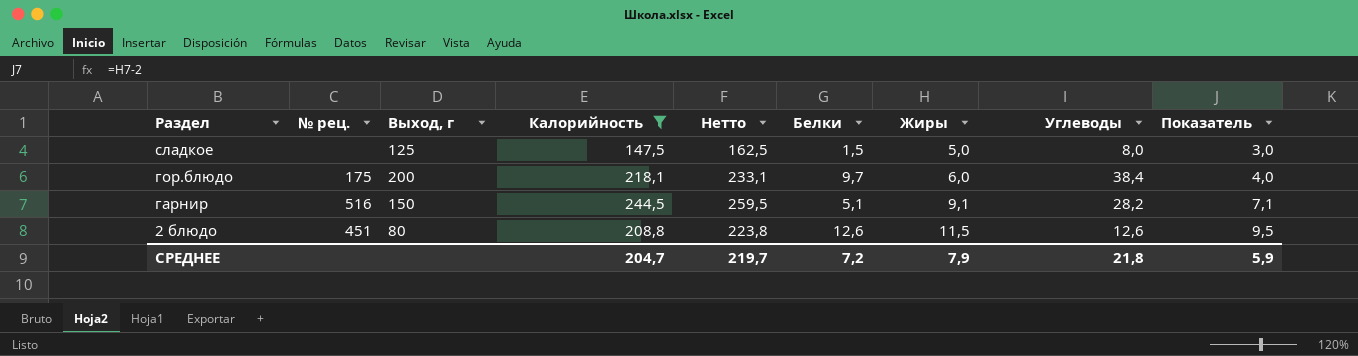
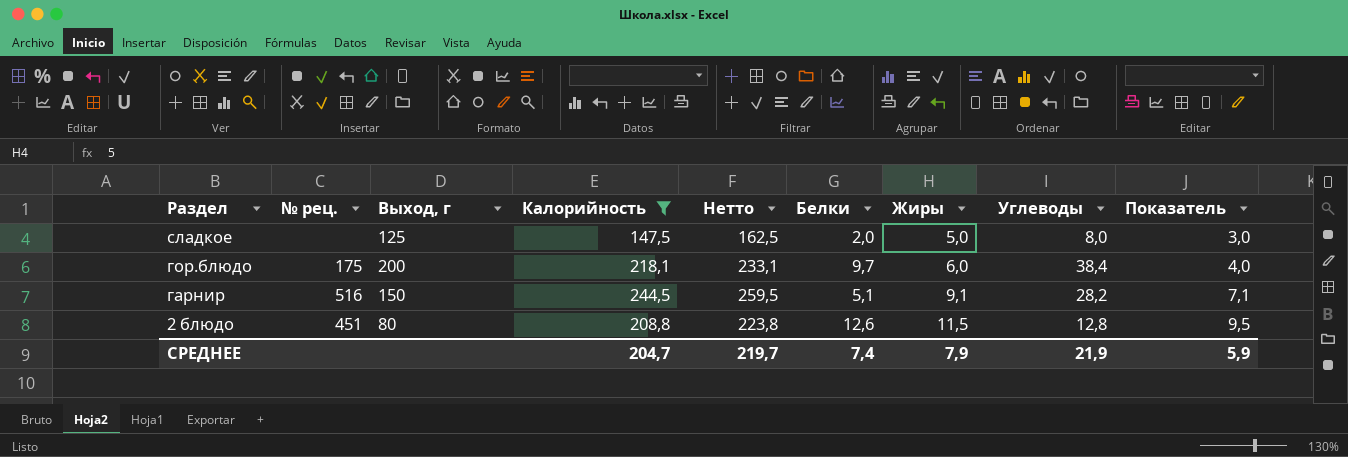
сладкое | Белки: 1,5 -> 2,0
2 блюдо | Углеводы: 12,6 -> 12,8
СРЕДНЕЕ | Белки: 7,2 -> 7,4
СРЕДНЕЕ | Углеводы: 21,8 -> 21,9

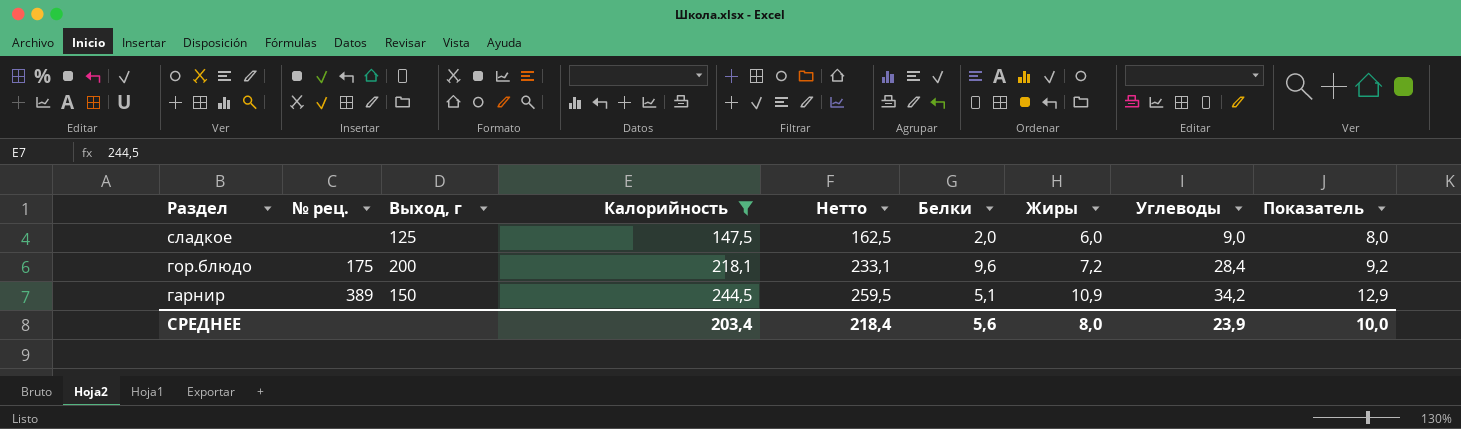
column Показатель | formula: [Жиры] - 2 -> [Жиры] + 2
row 2 блюдо: 451 | 80 | 208,8 | 223,8 | 12,6 | 11,5 | 12,8 | 9,5 -> none
сладкое | Жиры: 5,0 -> 6,0
сладкое | Углеводы: 8,0 -> 9,0
гор.блюдо | Белки: 9,7 -> 9,6
гор.блюдо | Жиры: 6,0 -> 7,2
гор.блюдо | Углеводы: 38,4 -> 28,4
гарнир | № рец.: 516 -> 389
гарнир | Жиры: 9,1 -> 10,9
гарнир | Углеводы: 28,2 -> 34,2
СРЕДНЕЕ | Калорийность: 204,7 -> 203,4
СРЕДНЕЕ | Нетто: 219,7 -> 218,4
СРЕДНЕЕ | Белки: 7,4 -> 5,6
СРЕДНЕЕ | Жиры: 7,9 -> 8,0
СРЕДНЕЕ | Углеводы: 21,9 -> 23,9
СРЕДНЕЕ | Показатель: 5,9 -> 10,0

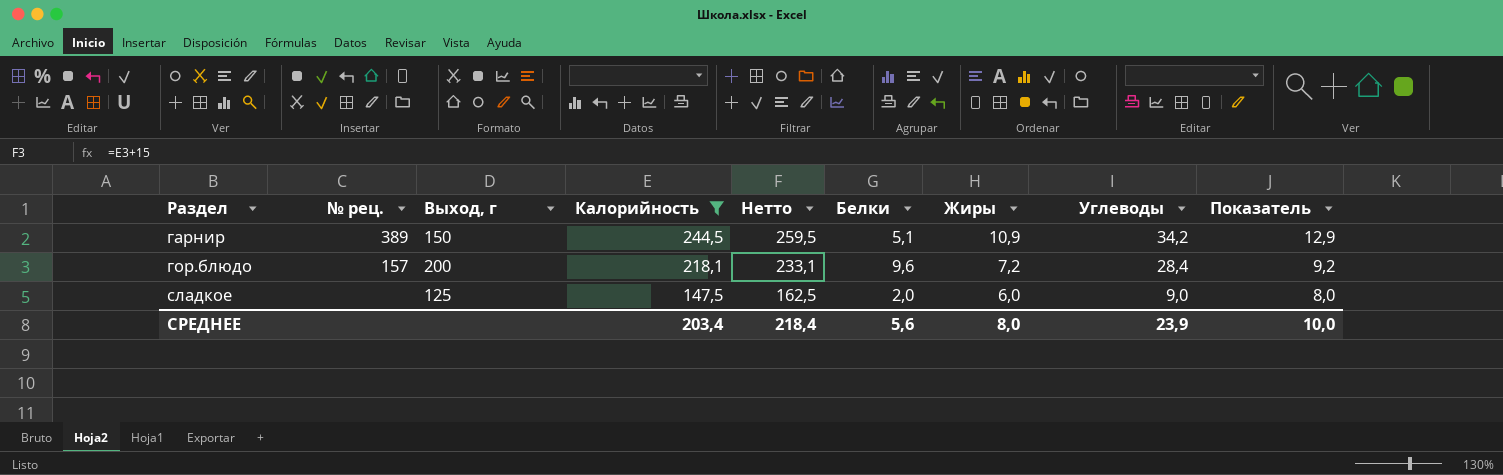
row order: Раздел descending -> Раздел ascending
гор.блюдо | № рец.: 175 -> 157

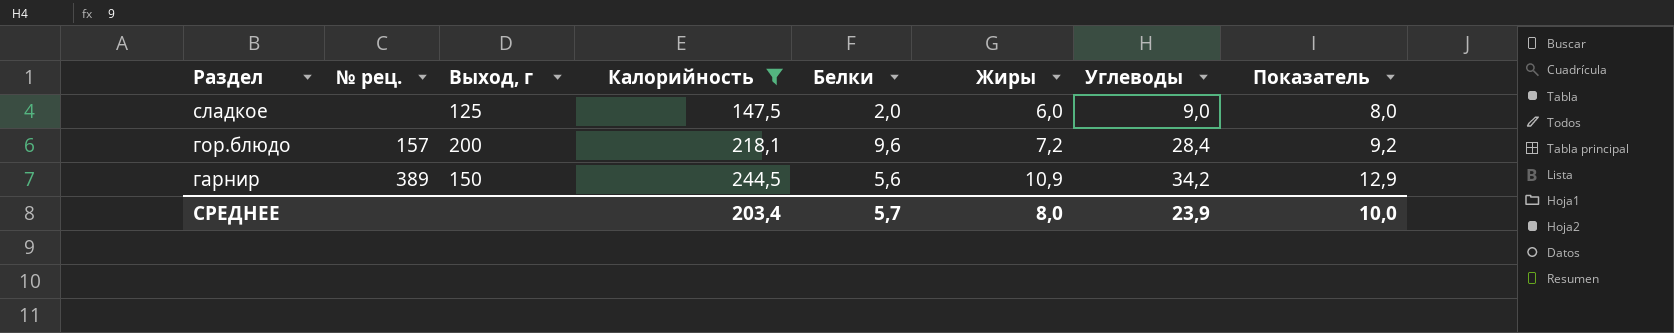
row order: Раздел ascending -> Раздел descending
column Нетто | formula: [Калорийность] + 15 -> none
гарнир | Белки: 5,1 -> 5,6
СРЕДНЕЕ | Белки: 5,6 -> 5,7

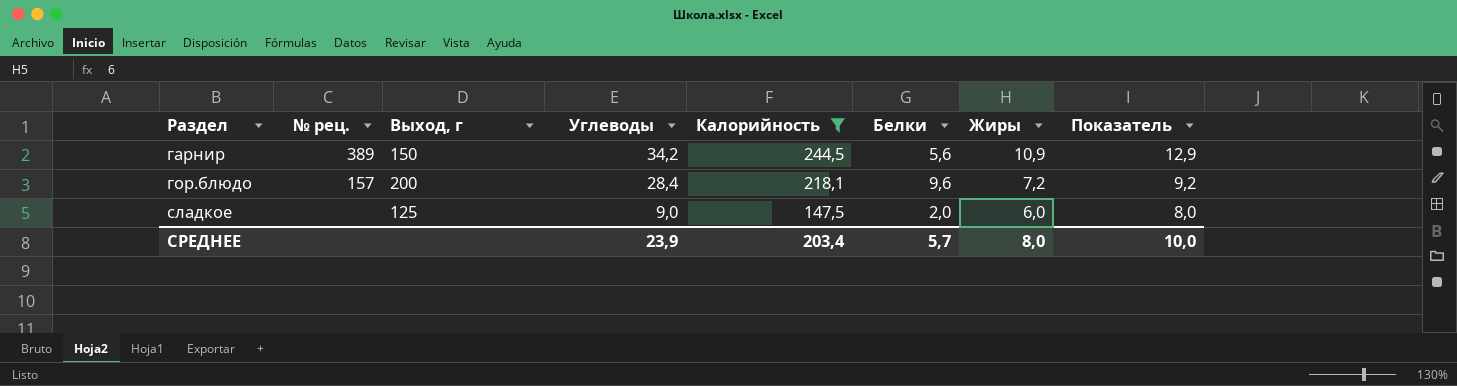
row order: Раздел descending -> Раздел ascending
column Углеводы | position: 7 -> 4

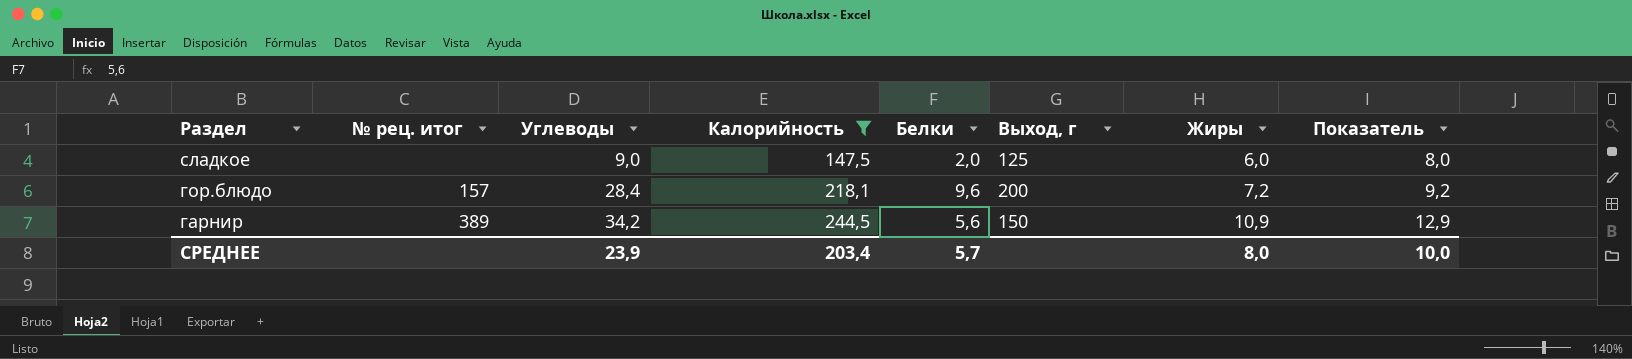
row order: Раздел ascending -> Раздел descending
column name: № рец. -> № рец. итог
column Выход, г | position: 3 -> 6

